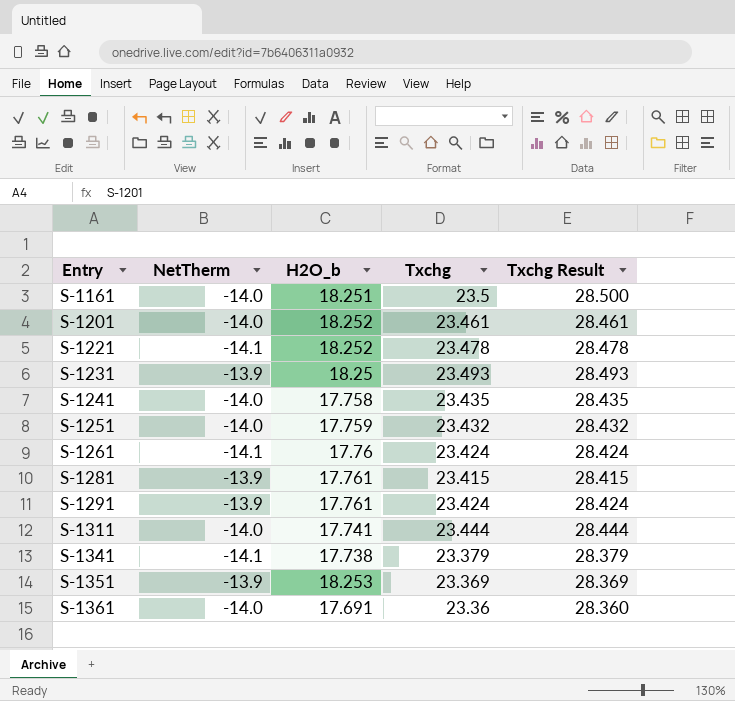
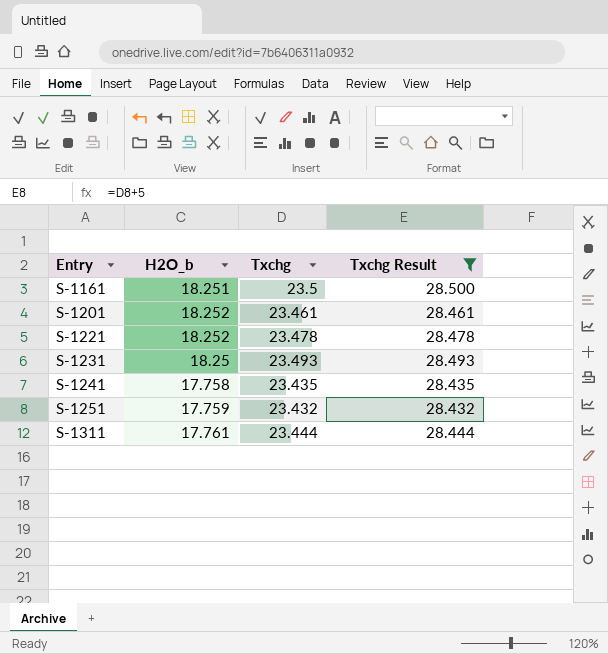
filter: none -> Txchg Result >= 28.432
column NetTherm | position: 2 -> none
S-1311 | H2O_b: 17.741 -> 17.761

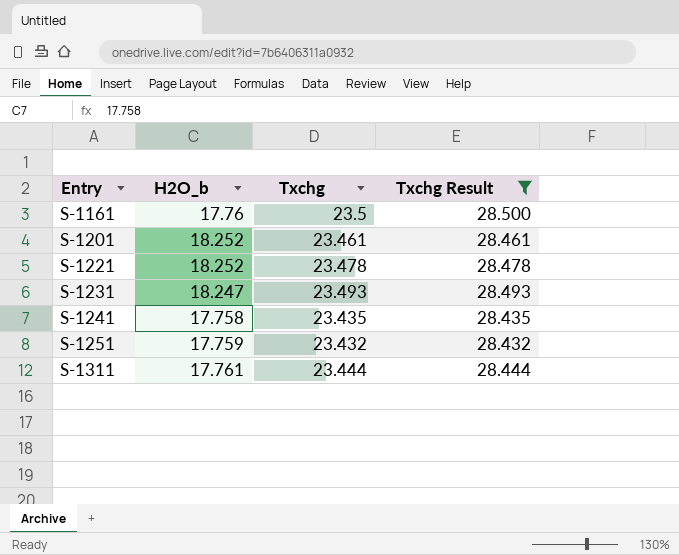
S-1161 | H2O_b: 18.251 -> 17.76
S-1231 | H2O_b: 18.25 -> 18.247

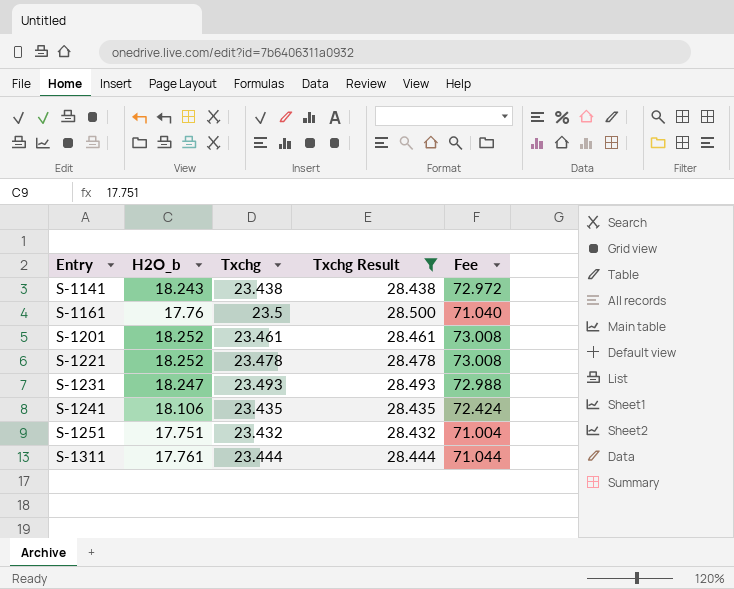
column Fee | formula: none -> [H2O_b] * 4
row S-1141: none -> 18.243 | 23.438 | 28.438 | 72.972
S-1241 | H2O_b: 17.758 -> 18.106
S-1251 | H2O_b: 17.759 -> 17.751

